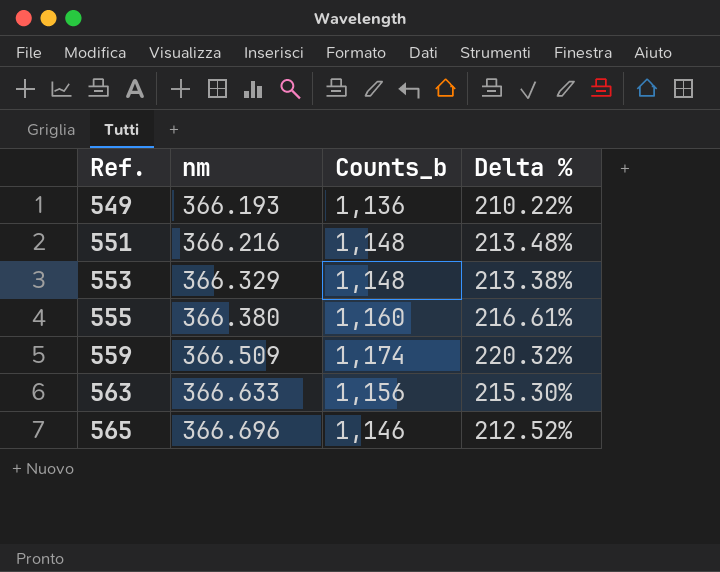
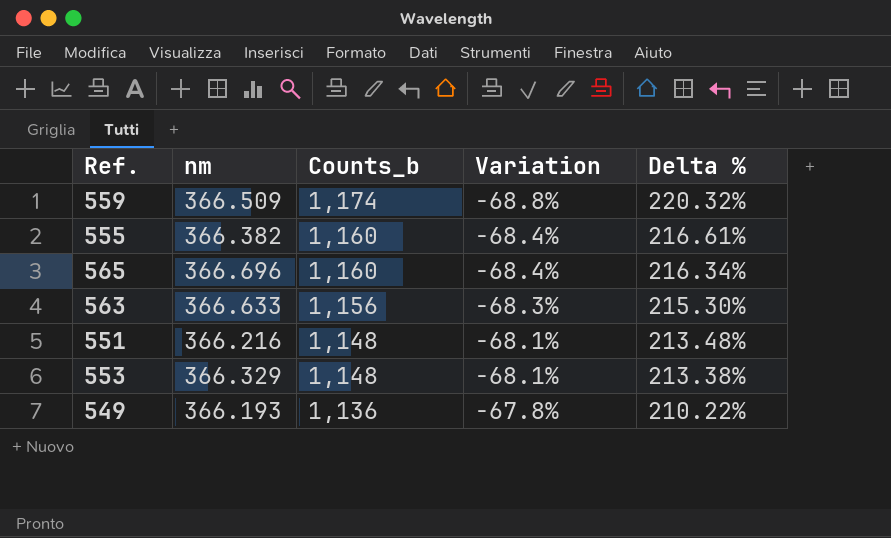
row order: Ref. ascending -> Counts_b descending
column Variation | formula: none -> ([nm] - [Counts_b]) / [Counts_b]
555 | nm: 366.380 -> 366.382
565 | Counts_b: 1,146 -> 1,160
565 | Delta %: 212.52% -> 216.34%

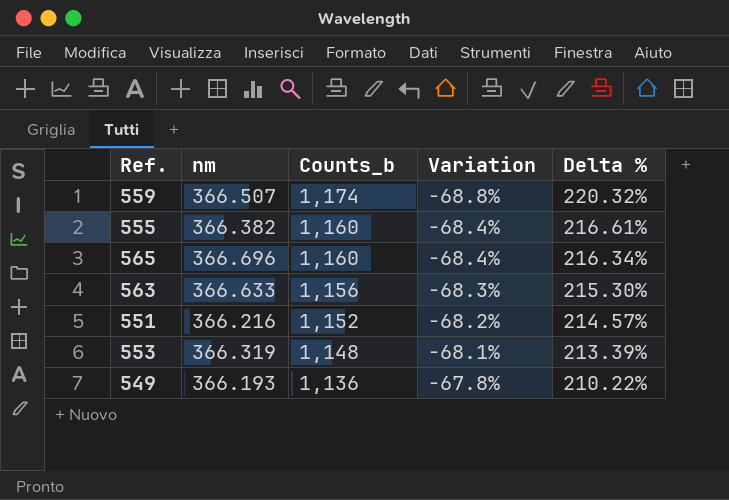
559 | nm: 366.509 -> 366.507
551 | Counts_b: 1,148 -> 1,152
551 | Variation: -68.1% -> -68.2%
551 | Delta %: 213.48% -> 214.57%
553 | nm: 366.329 -> 366.319
553 | Delta %: 213.38% -> 213.39%

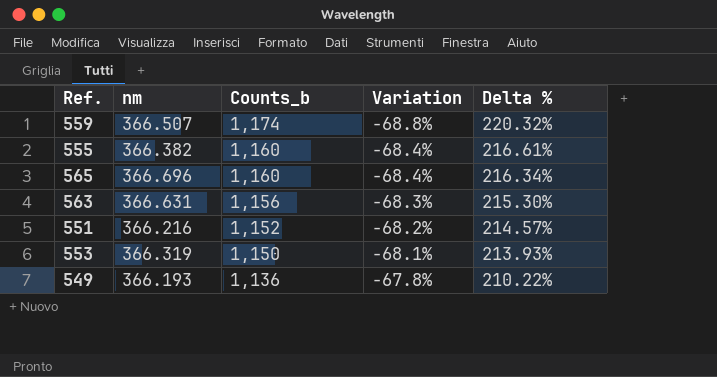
563 | nm: 366.633 -> 366.631
553 | Counts_b: 1,148 -> 1,150
553 | Delta %: 213.39% -> 213.93%

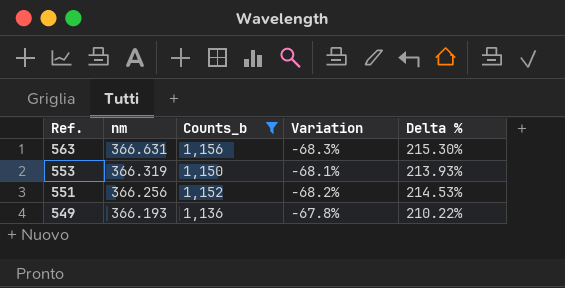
filter: none -> Counts_b <= 1,156
row order: Counts_b descending -> Ref. descending
551 | nm: 366.216 -> 366.256
551 | Delta %: 214.57% -> 214.53%

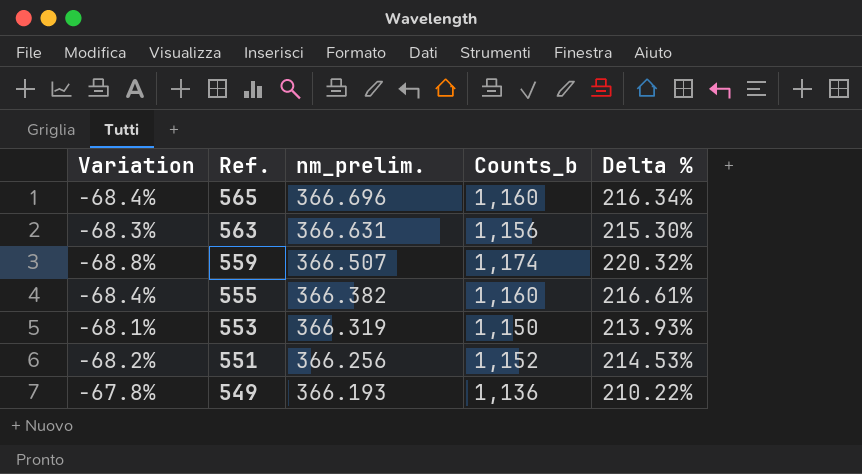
filter: Counts_b <= 1,156 -> none
column Variation | position: 4 -> 1
column name: nm -> nm_prelim.

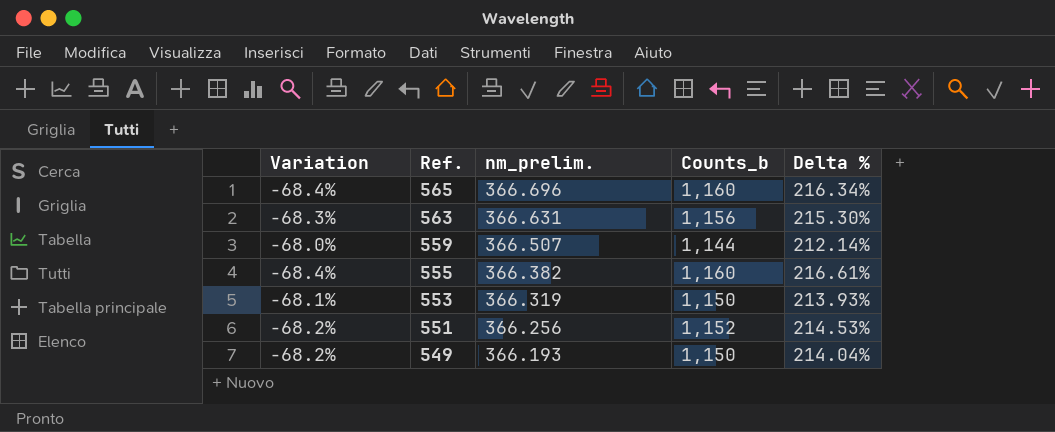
559 | Variation: -68.8% -> -68.0%
559 | Counts_b: 1,174 -> 1,144
559 | Delta %: 220.32% -> 212.14%
549 | Variation: -67.8% -> -68.2%
549 | Counts_b: 1,136 -> 1,150
549 | Delta %: 210.22% -> 214.04%

